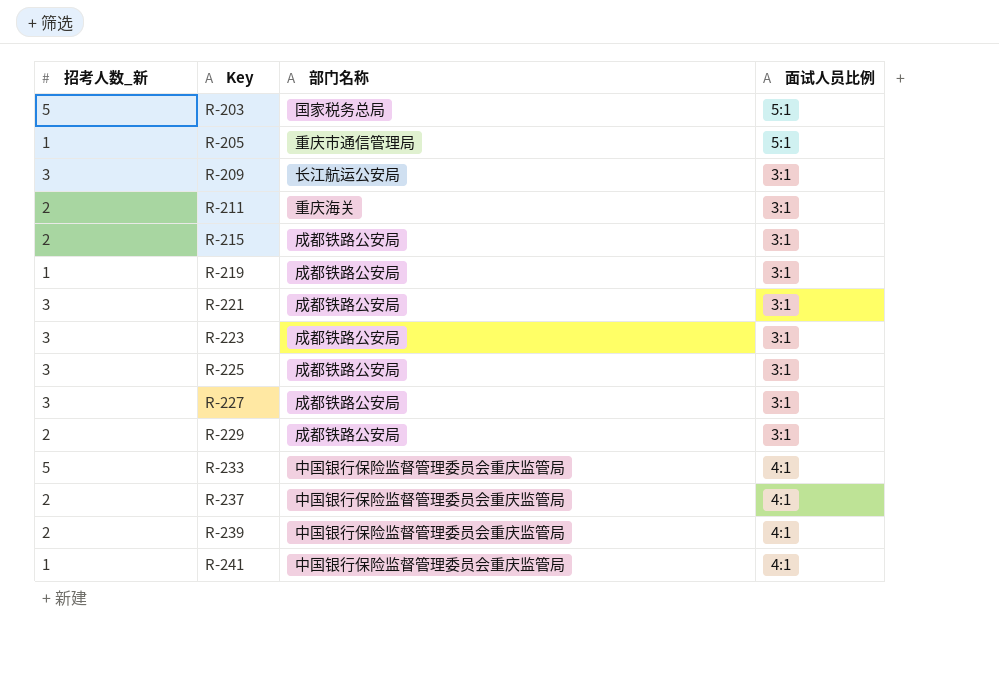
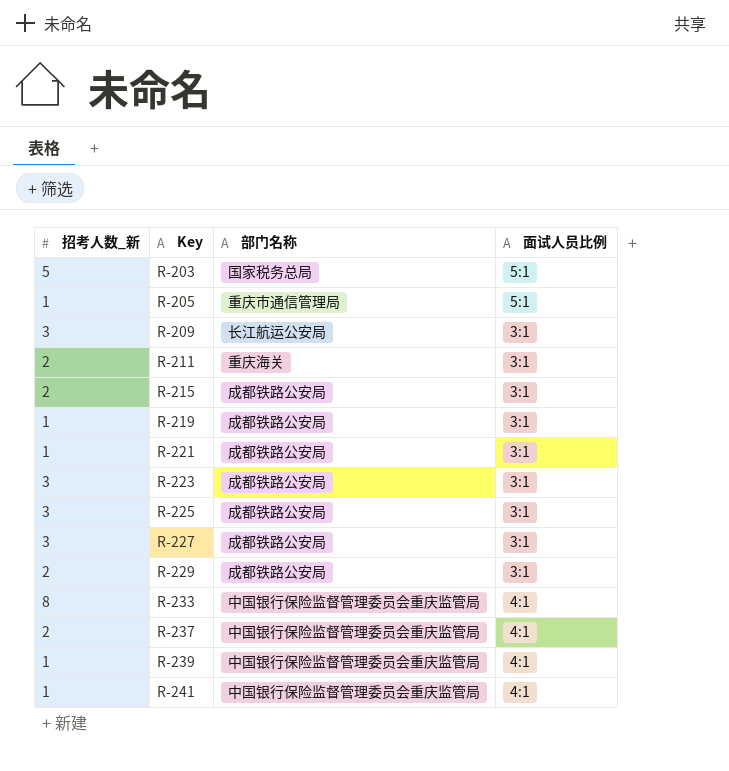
R-221 | 招考人数_新: 3 -> 1
R-233 | 招考人数_新: 5 -> 8
R-239 | 招考人数_新: 2 -> 1

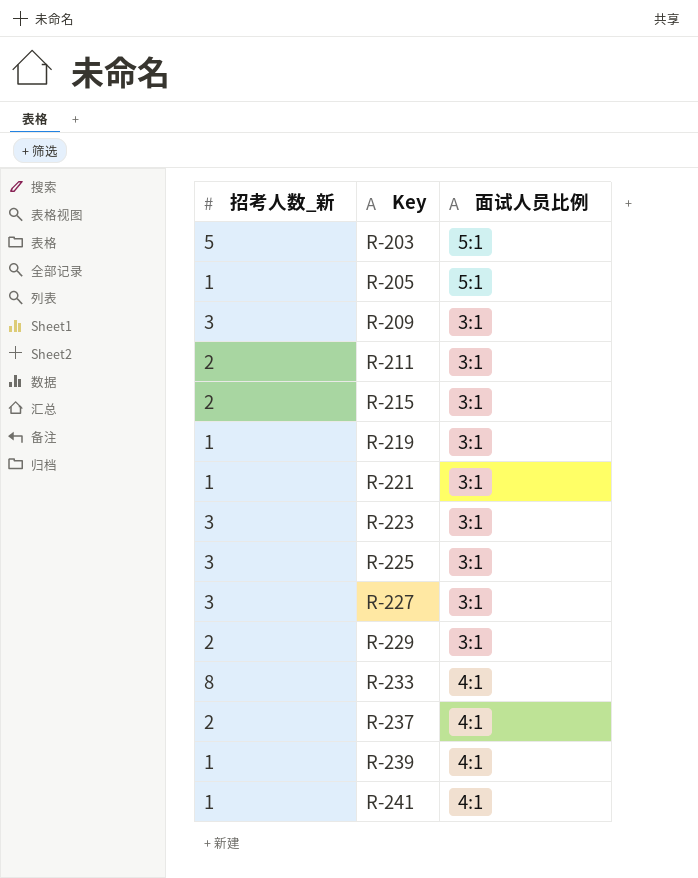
column 部门名称 | position: 3 -> none

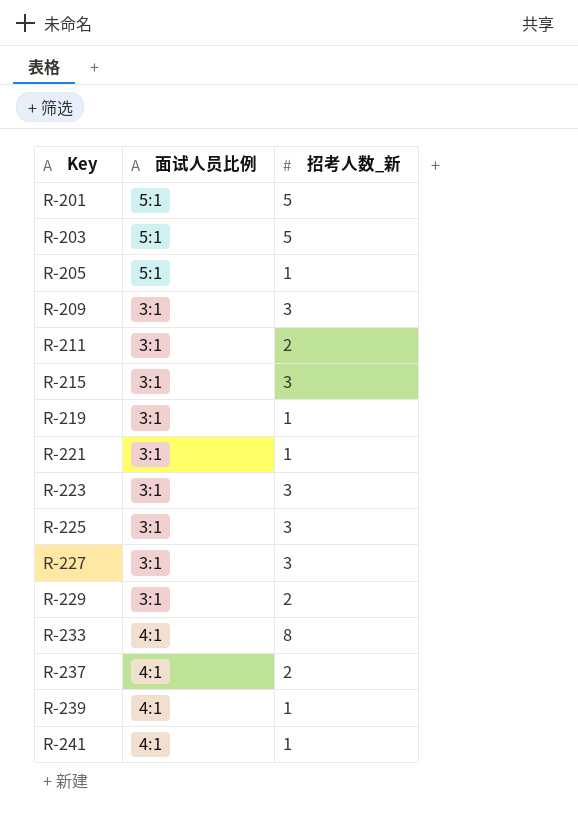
column 招考人数_新 | position: 1 -> 3
row R-201: none -> 5:1 | 5
R-215 | 招考人数_新: 2 -> 3

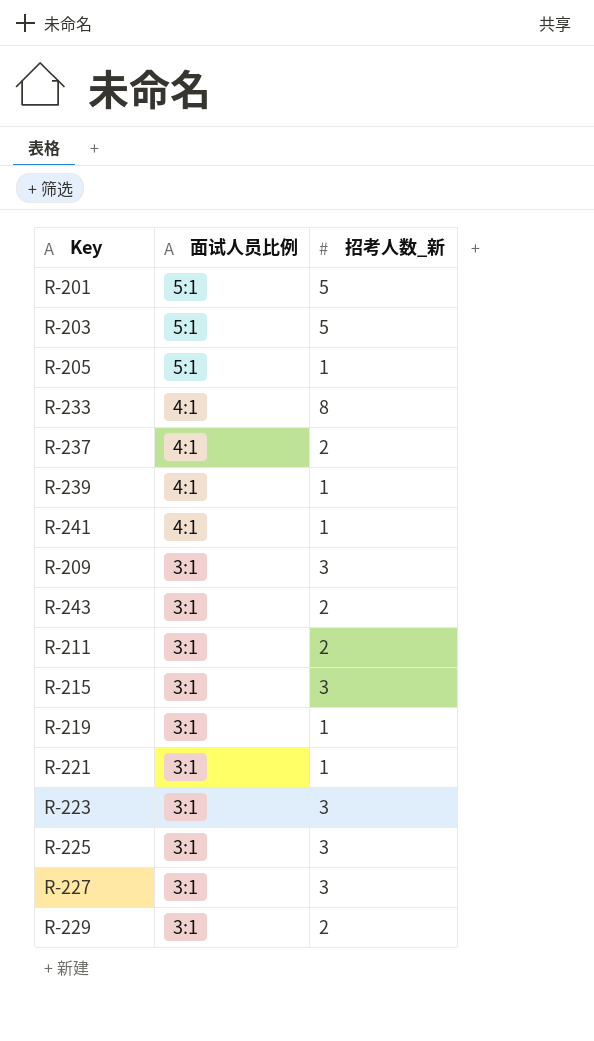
row order: Key ascending -> 面试人员比例 descending
row R-243: none -> 3:1 | 2

